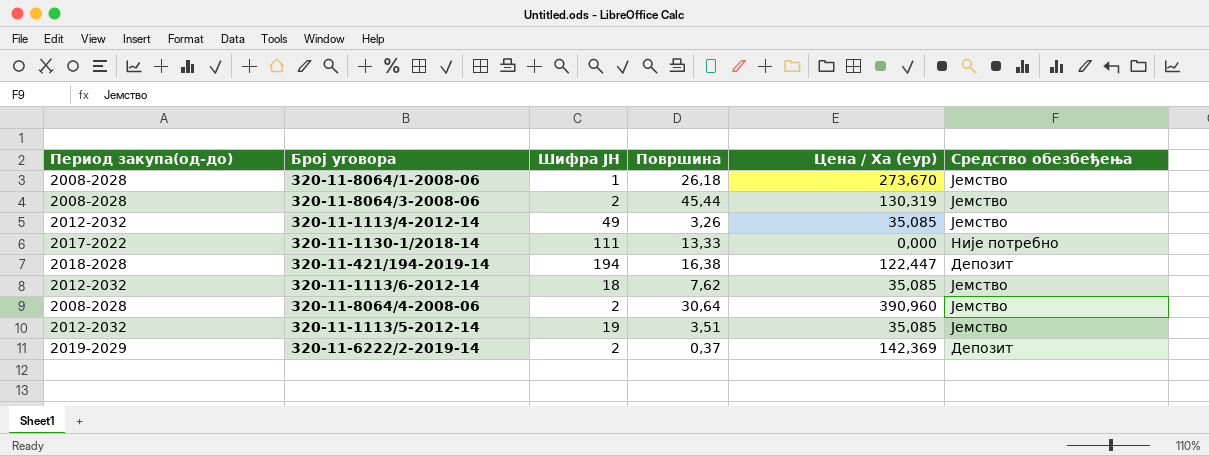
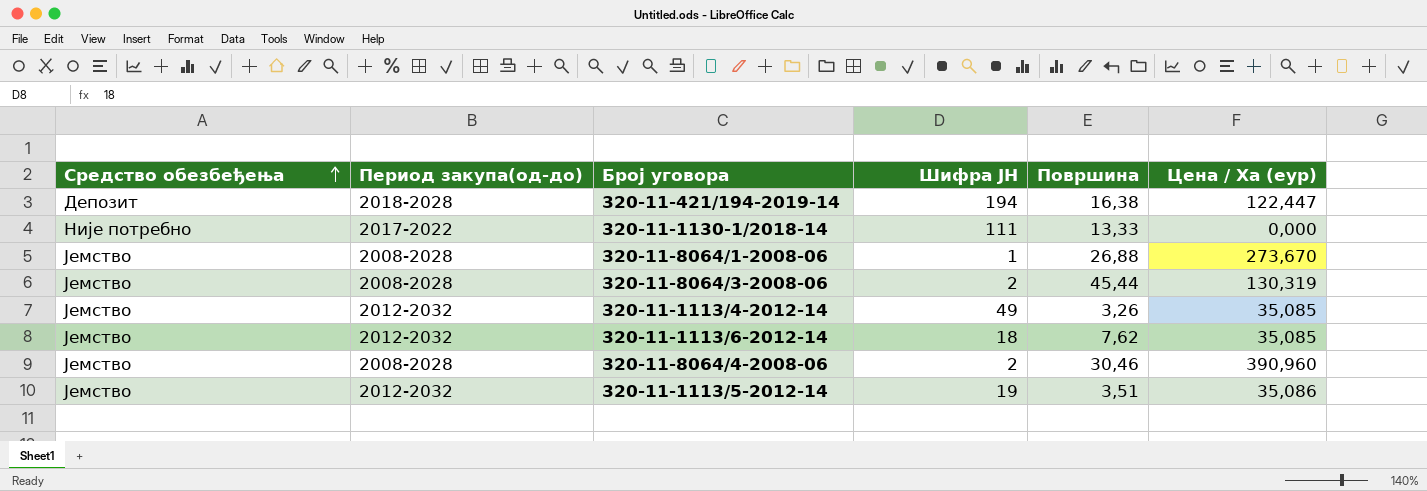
row order: none -> Средство обезбеђења ascending
column Средство обезбеђења | position: 6 -> 1
row 320-11-6222/2-2019-14: 2019-2029 | 2 | 0,37 | 142,369 | Депозит -> none
320-11-8064/1-2008-06 | Површина: 26,18 -> 26,88
320-11-8064/4-2008-06 | Површина: 30,64 -> 30,46
320-11-1113/5-2012-14 | Цена / Ха (еур): 35,085 -> 35,086

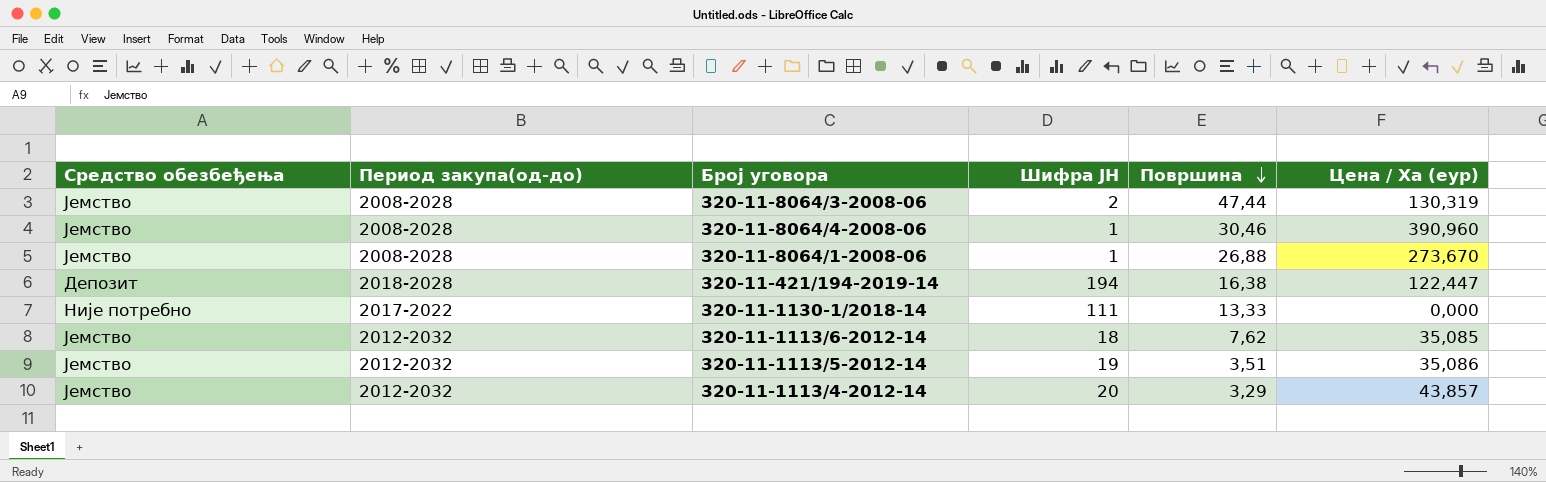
row order: Средство обезбеђења ascending -> Површина descending
320-11-8064/3-2008-06 | Површина: 45,44 -> 47,44
320-11-8064/4-2008-06 | Шифра ЈН: 2 -> 1
320-11-1113/4-2012-14 | Шифра ЈН: 49 -> 20
320-11-1113/4-2012-14 | Површина: 3,26 -> 3,29
320-11-1113/4-2012-14 | Цена / Ха (еур): 35,085 -> 43,857

